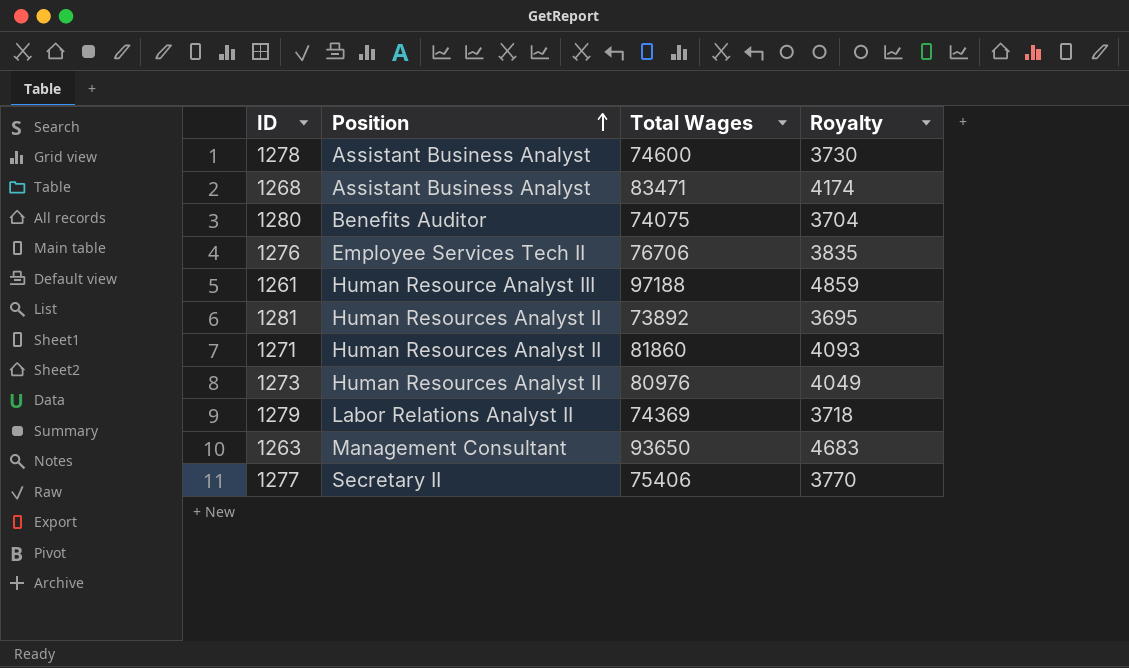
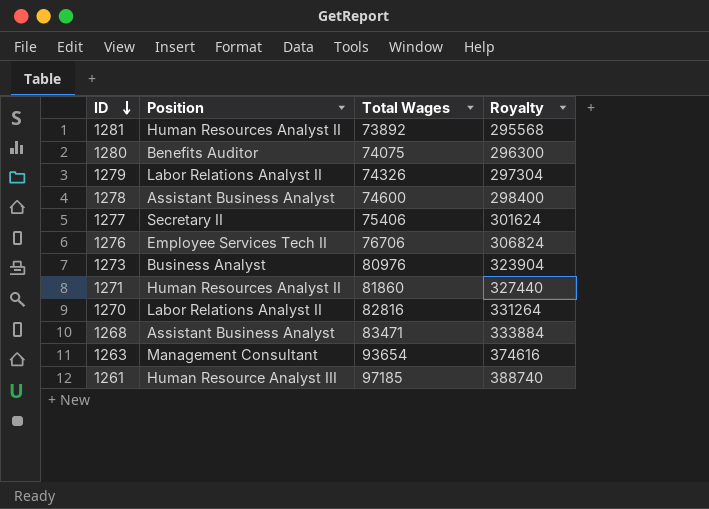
row order: Position ascending -> ID descending
column Royalty | formula: [Total Wages] * 0.05 -> [Total Wages] * 4
1279 | Total Wages: 74369 -> 74326
1273 | Position: Human Resources Analyst II -> Business Analyst
row 1270: none -> Labor Relations Analyst II | 82816 | 331264
1263 | Total Wages: 93650 -> 93654
1261 | Total Wages: 97188 -> 97185

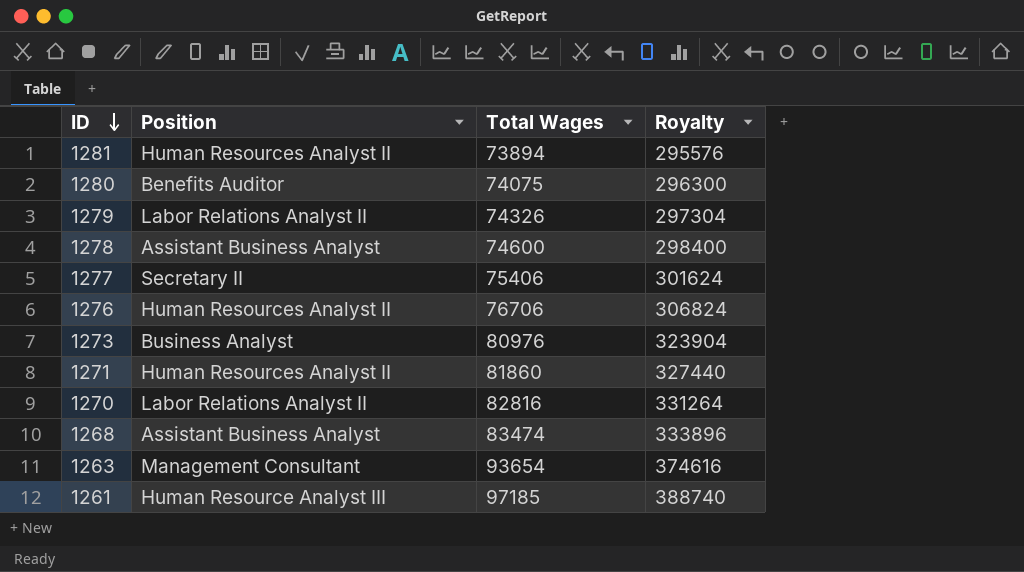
1281 | Total Wages: 73892 -> 73894
1281 | Royalty: 295568 -> 295576
1276 | Position: Employee Services Tech II -> Human Resources Analyst II
1268 | Total Wages: 83471 -> 83474
1268 | Royalty: 333884 -> 333896

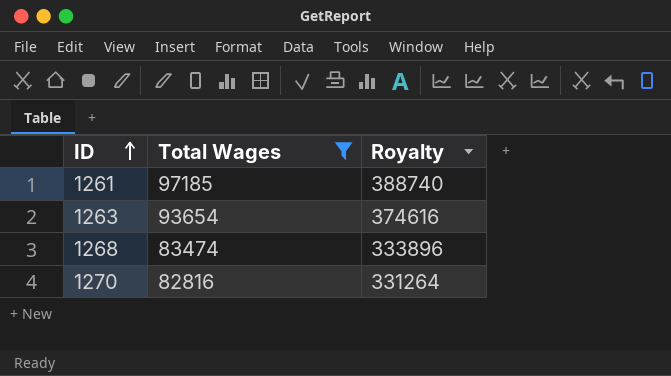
filter: none -> Total Wages >= 82816
row order: ID descending -> ID ascending
column Position | position: 2 -> none

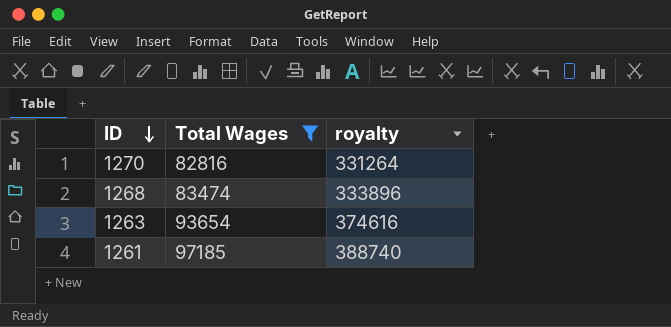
row order: ID ascending -> ID descending
column name: Royalty -> royalty

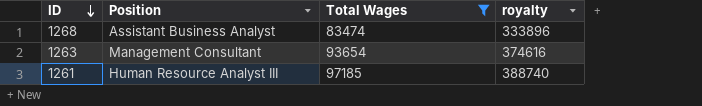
column Position | position: none -> 2
row 1270: 82816 | 331264 -> none

